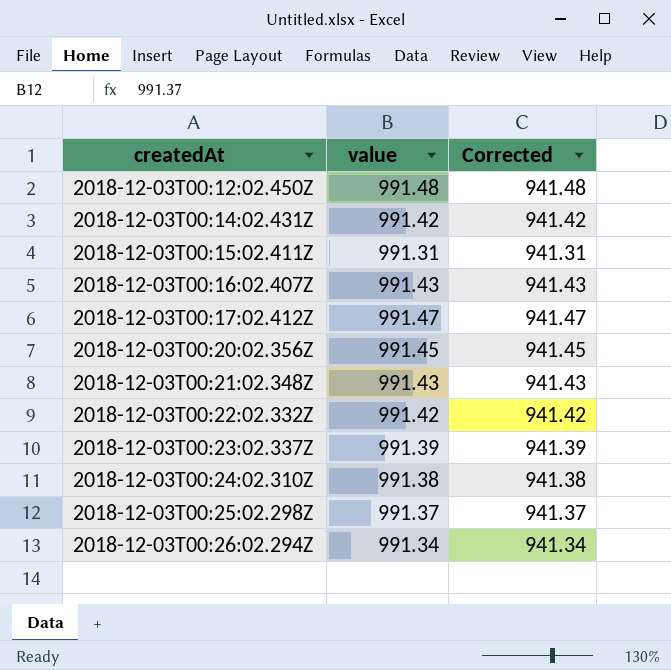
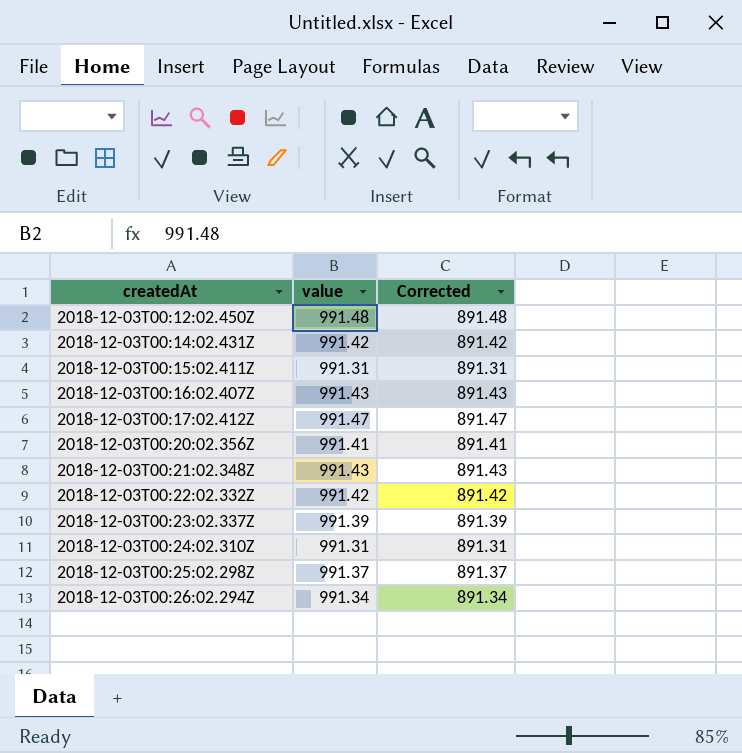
column Corrected | formula: [value] - 50 -> [value] - 100
2018-12-03T00:20:02.356Z | value: 991.45 -> 991.41
2018-12-03T00:24:02.310Z | value: 991.38 -> 991.31

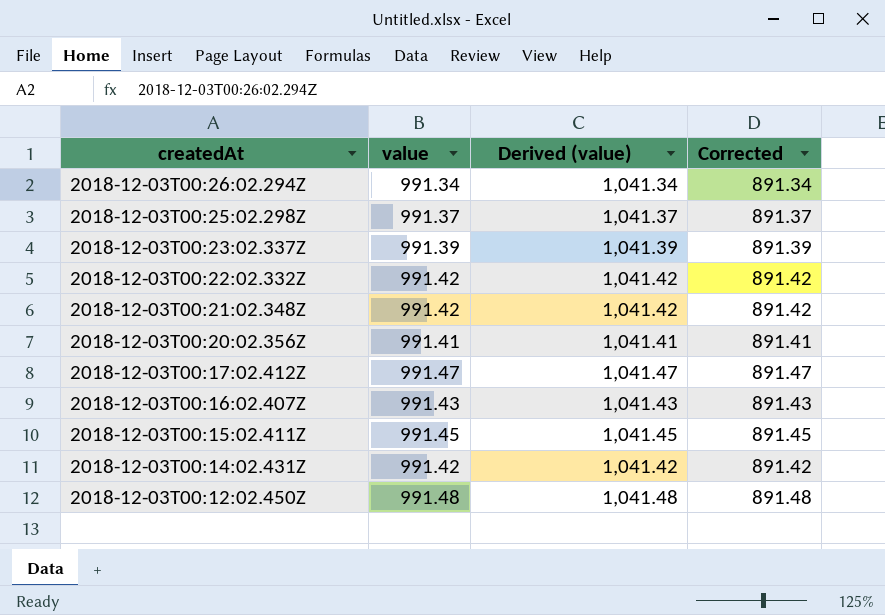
row order: createdAt ascending -> createdAt descending
column Derived (value) | formula: none -> [value] + 50
row 2018-12-03T00:24:02.310Z: 991.31 | 891.31 -> none
2018-12-03T00:21:02.348Z | value: 991.43 -> 991.42
2018-12-03T00:21:02.348Z | Corrected: 891.43 -> 891.42
2018-12-03T00:15:02.411Z | value: 991.31 -> 991.45
2018-12-03T00:15:02.411Z | Corrected: 891.31 -> 891.45

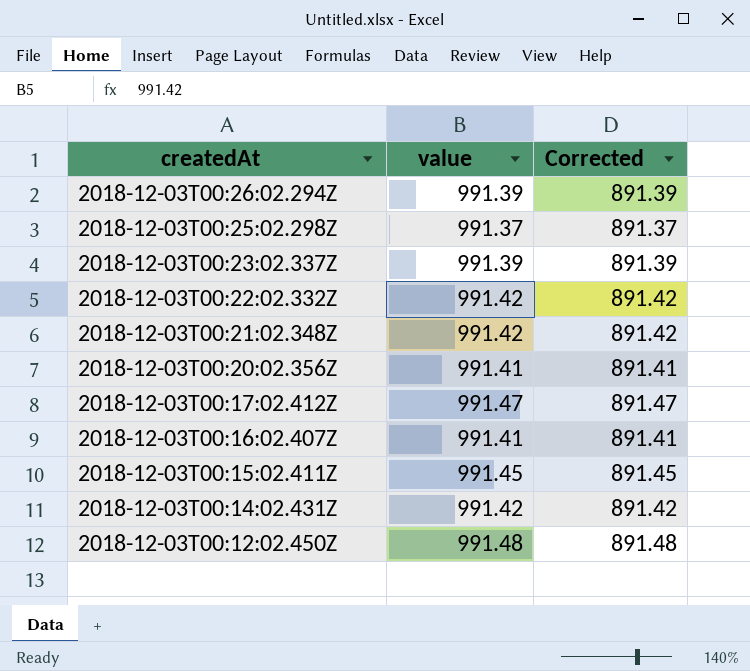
column Derived (value) | formula: [value] + 50 -> none
2018-12-03T00:26:02.294Z | value: 991.34 -> 991.39
2018-12-03T00:26:02.294Z | Corrected: 891.34 -> 891.39
2018-12-03T00:16:02.407Z | value: 991.43 -> 991.41
2018-12-03T00:16:02.407Z | Corrected: 891.43 -> 891.41

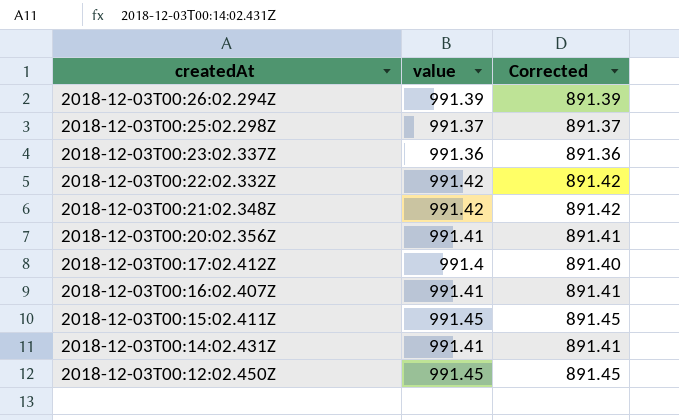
2018-12-03T00:23:02.337Z | value: 991.39 -> 991.36
2018-12-03T00:23:02.337Z | Corrected: 891.39 -> 891.36
2018-12-03T00:17:02.412Z | value: 991.47 -> 991.4
2018-12-03T00:17:02.412Z | Corrected: 891.47 -> 891.40
2018-12-03T00:14:02.431Z | value: 991.42 -> 991.41
2018-12-03T00:14:02.431Z | Corrected: 891.42 -> 891.41
2018-12-03T00:12:02.450Z | value: 991.48 -> 991.45
2018-12-03T00:12:02.450Z | Corrected: 891.48 -> 891.45

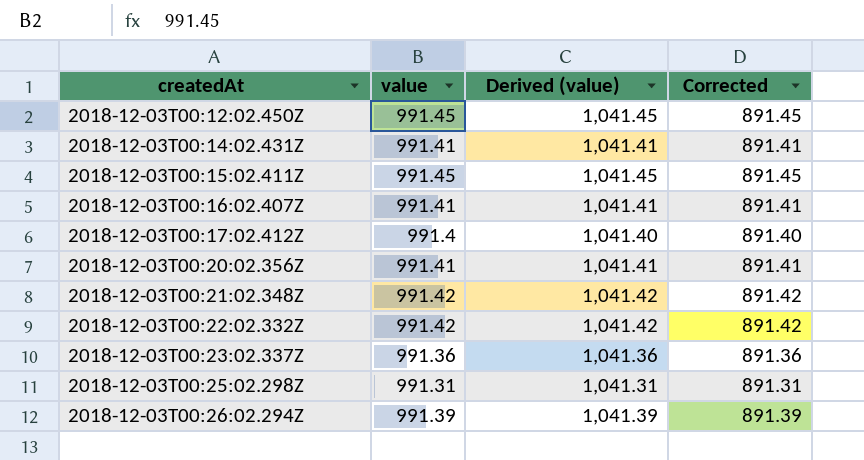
row order: createdAt descending -> createdAt ascending
column Derived (value) | formula: none -> [value] + 50
2018-12-03T00:25:02.298Z | value: 991.37 -> 991.31
2018-12-03T00:25:02.298Z | Corrected: 891.37 -> 891.31

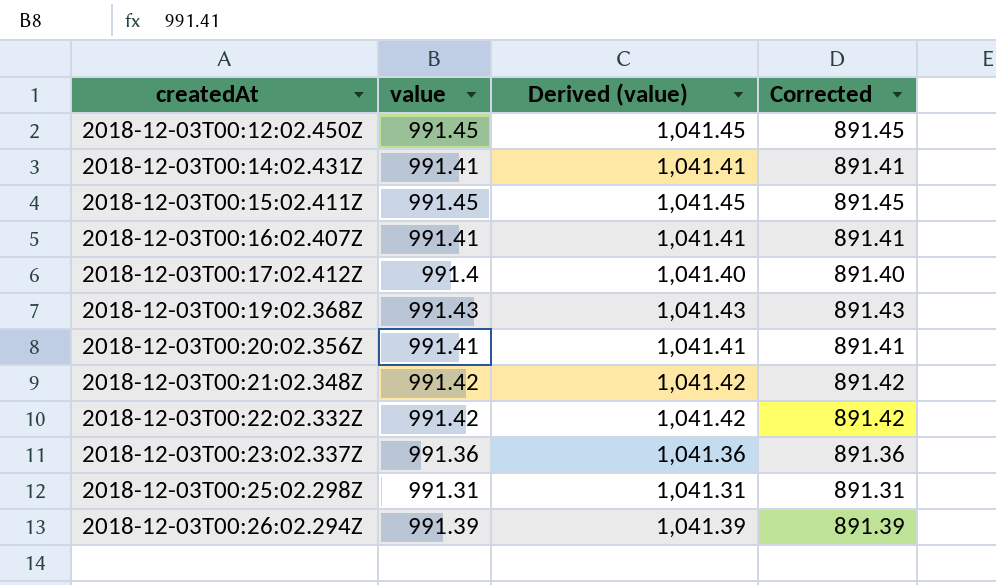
row 2018-12-03T00:19:02.368Z: none -> 991.43 | 1,041.43 | 891.43

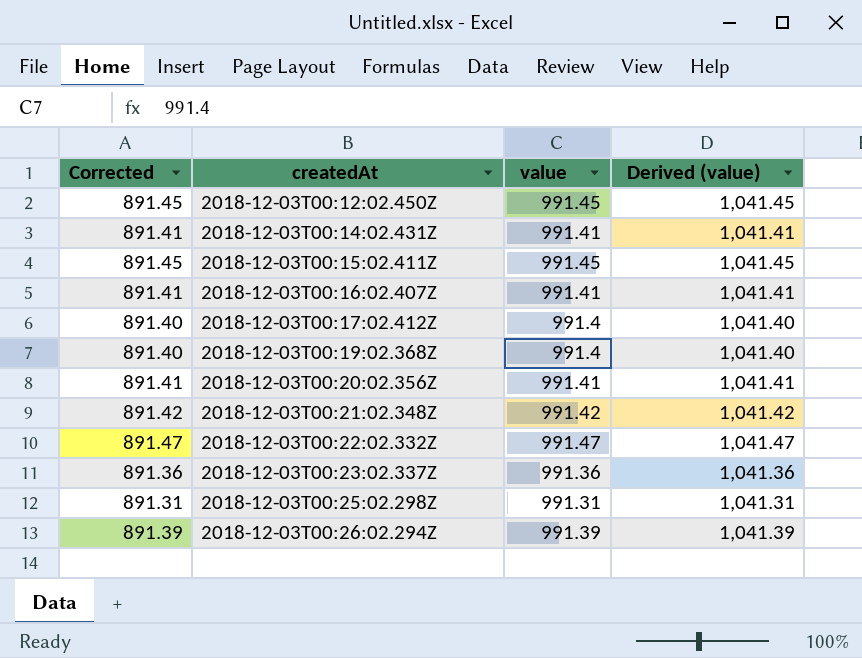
column Corrected | position: 4 -> 1
2018-12-03T00:19:02.368Z | Corrected: 891.43 -> 891.40
2018-12-03T00:19:02.368Z | value: 991.43 -> 991.4
2018-12-03T00:19:02.368Z | Derived (value): 1,041.43 -> 1,041.40
2018-12-03T00:22:02.332Z | Corrected: 891.42 -> 891.47
2018-12-03T00:22:02.332Z | value: 991.42 -> 991.47
2018-12-03T00:22:02.332Z | Derived (value): 1,041.42 -> 1,041.47

